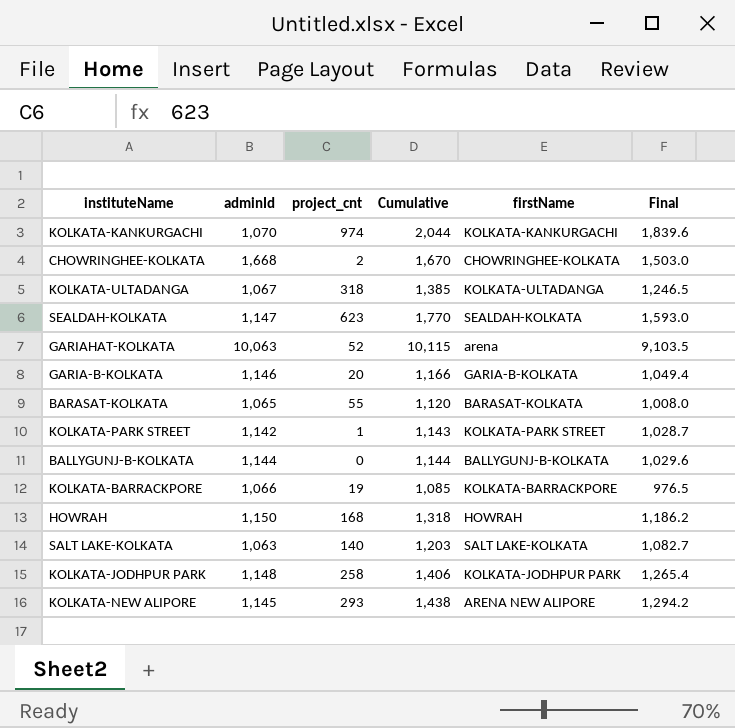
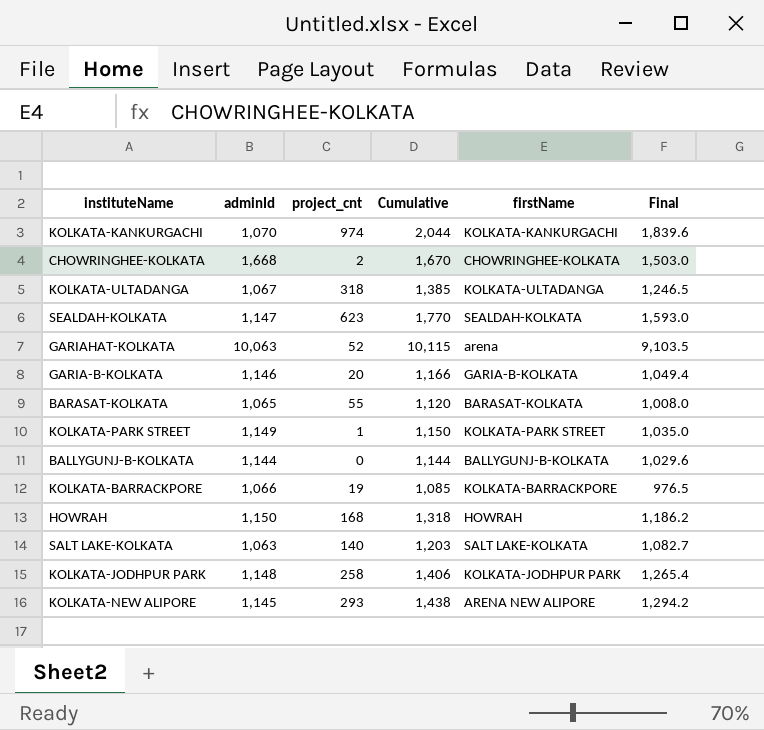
KOLKATA-PARK STREET | adminId: 1,142 -> 1,149
KOLKATA-PARK STREET | Cumulative: 1,143 -> 1,150
KOLKATA-PARK STREET | Final: 1,028.7 -> 1,035.0

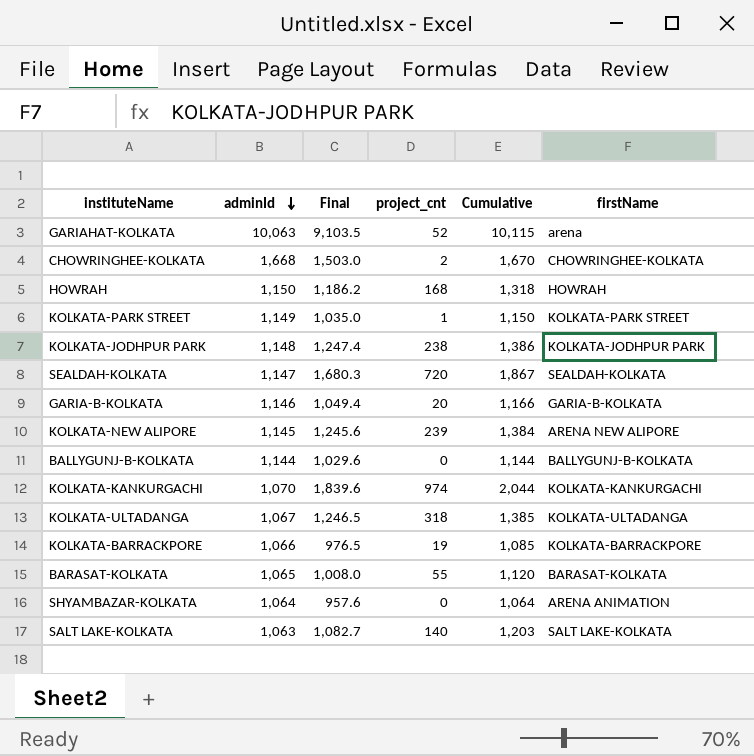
row order: none -> adminId descending
column Final | position: 6 -> 3
KOLKATA-JODHPUR PARK | Final: 1,265.4 -> 1,247.4
KOLKATA-JODHPUR PARK | project_cnt: 258 -> 238
KOLKATA-JODHPUR PARK | Cumulative: 1,406 -> 1,386
SEALDAH-KOLKATA | Final: 1,593.0 -> 1,680.3
SEALDAH-KOLKATA | project_cnt: 623 -> 720
SEALDAH-KOLKATA | Cumulative: 1,770 -> 1,867
KOLKATA-NEW ALIPORE | Final: 1,294.2 -> 1,245.6
KOLKATA-NEW ALIPORE | project_cnt: 293 -> 239
KOLKATA-NEW ALIPORE | Cumulative: 1,438 -> 1,384
row SHYAMBAZAR-KOLKATA: none -> 1,064 | 957.6 | 0 | 1,064 | ARENA ANIMATION

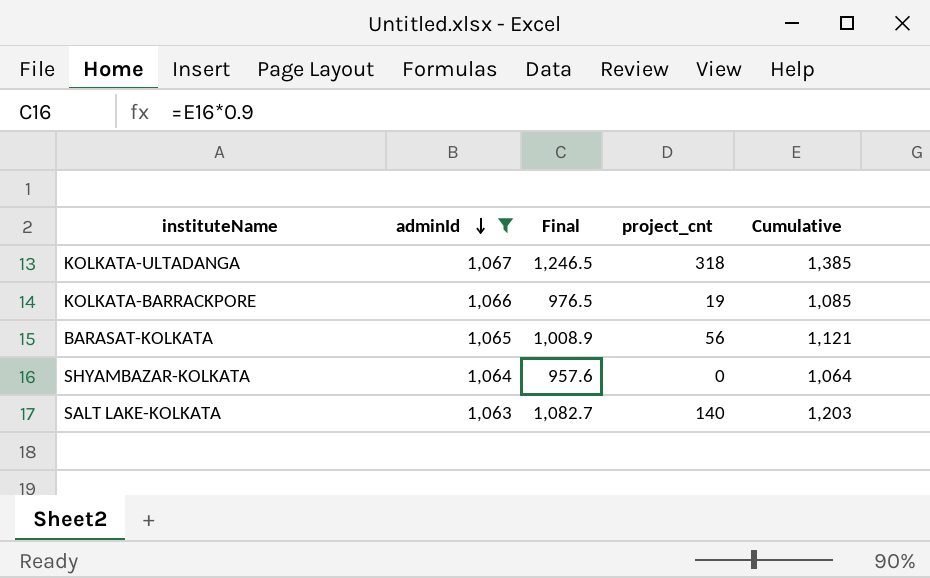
filter: none -> adminId <= 1,067
column firstName | position: 6 -> none
BARASAT-KOLKATA | Final: 1,008.0 -> 1,008.9
BARASAT-KOLKATA | project_cnt: 55 -> 56
BARASAT-KOLKATA | Cumulative: 1,120 -> 1,121

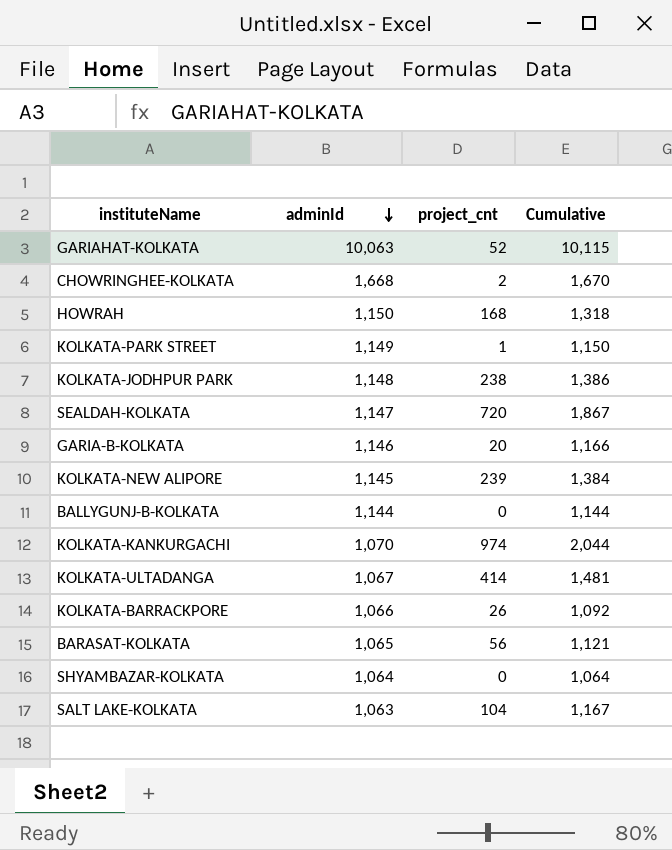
filter: adminId <= 1,067 -> none
column Final | formula: [Cumulative] * 0.9 -> none
KOLKATA-ULTADANGA | project_cnt: 318 -> 414
KOLKATA-ULTADANGA | Cumulative: 1,385 -> 1,481
KOLKATA-BARRACKPORE | project_cnt: 19 -> 26
KOLKATA-BARRACKPORE | Cumulative: 1,085 -> 1,092
SALT LAKE-KOLKATA | project_cnt: 140 -> 104
SALT LAKE-KOLKATA | Cumulative: 1,203 -> 1,167

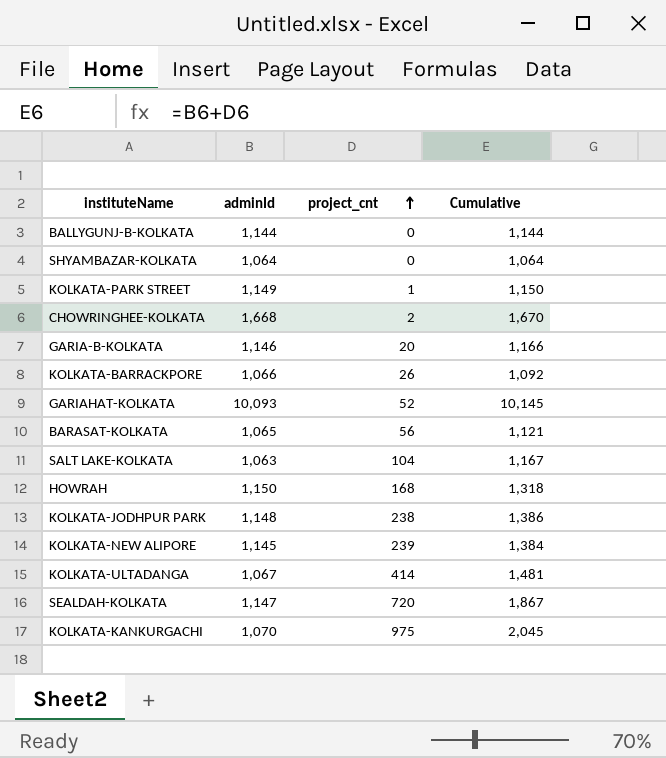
row order: adminId descending -> project_cnt ascending
GARIAHAT-KOLKATA | adminId: 10,063 -> 10,093
GARIAHAT-KOLKATA | Cumulative: 10,115 -> 10,145
KOLKATA-KANKURGACHI | project_cnt: 974 -> 975
KOLKATA-KANKURGACHI | Cumulative: 2,044 -> 2,045

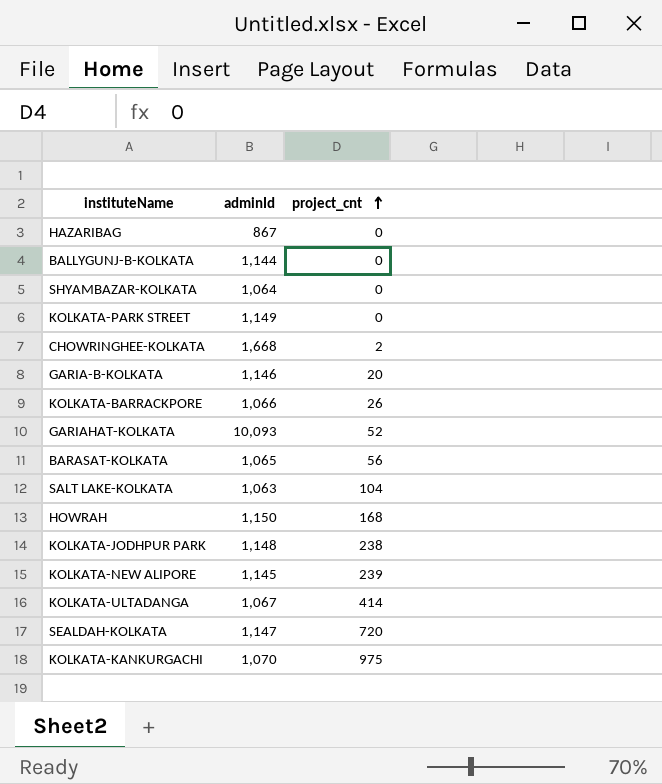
column Cumulative | formula: [adminId] + [project_cnt] -> none
row HAZARIBAG: none -> 867 | 0
KOLKATA-PARK STREET | project_cnt: 1 -> 0

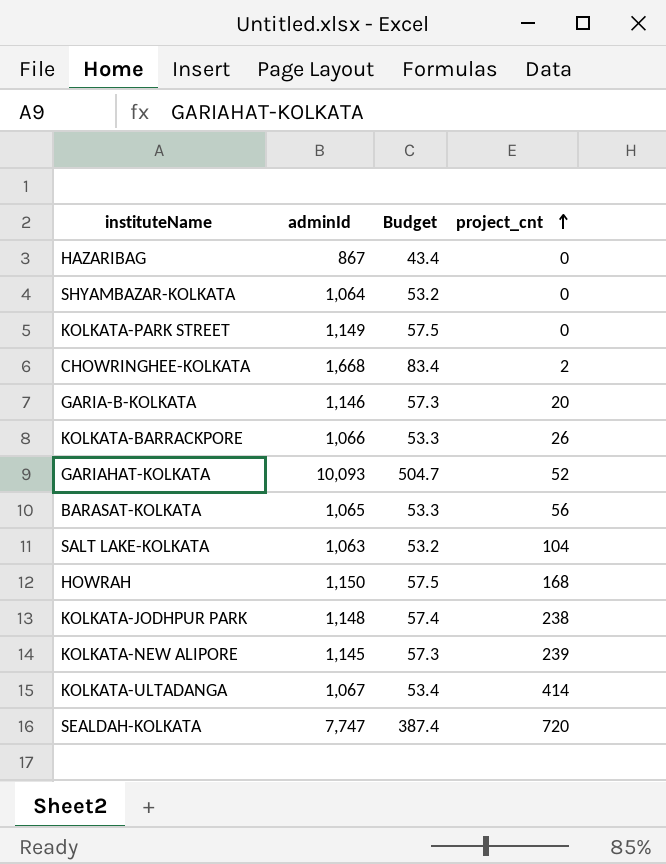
column Budget | formula: none -> [adminId] * 0.05
row BALLYGUNJ-B-KOLKATA: 1,144 | 0 -> none
row KOLKATA-KANKURGACHI: 1,070 | 975 -> none
SEALDAH-KOLKATA | adminId: 1,147 -> 7,747

